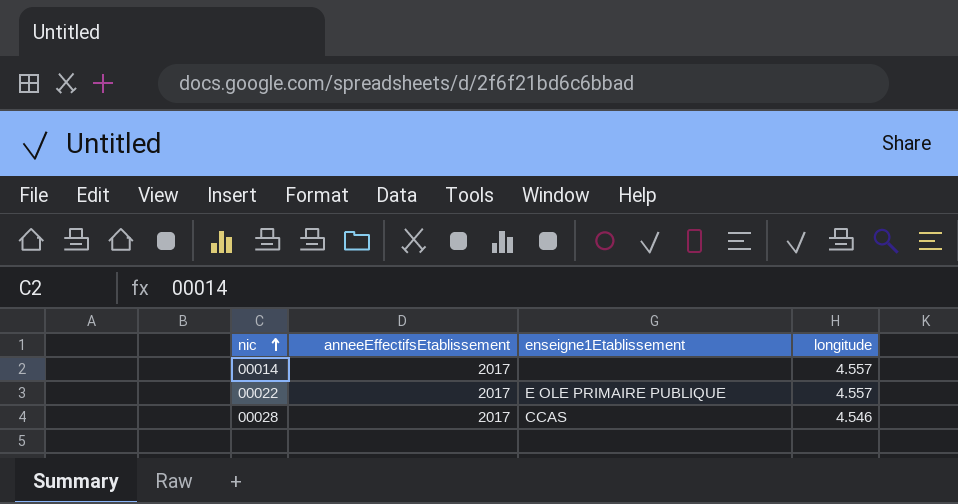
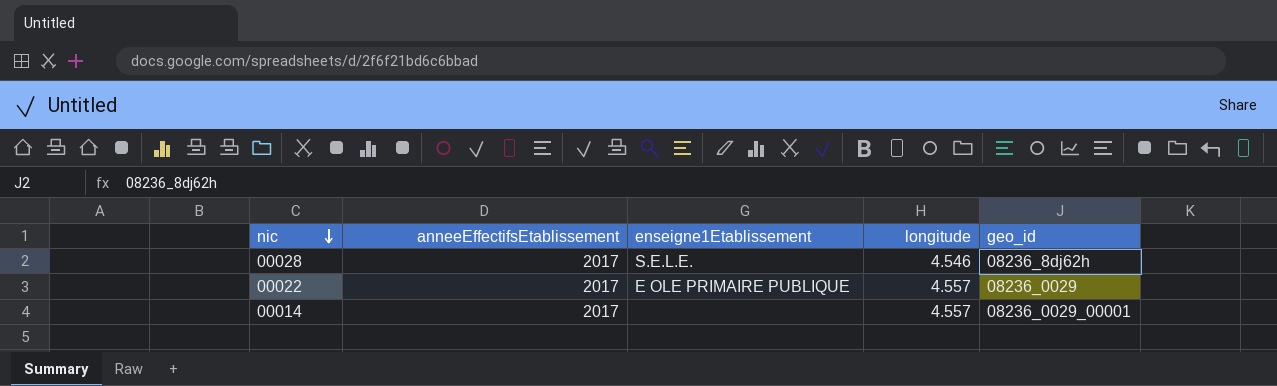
row order: nic ascending -> nic descending
column geo_id | position: none -> 5
00028 | enseigne1Etablissement: CCAS -> S.E.L.E.

